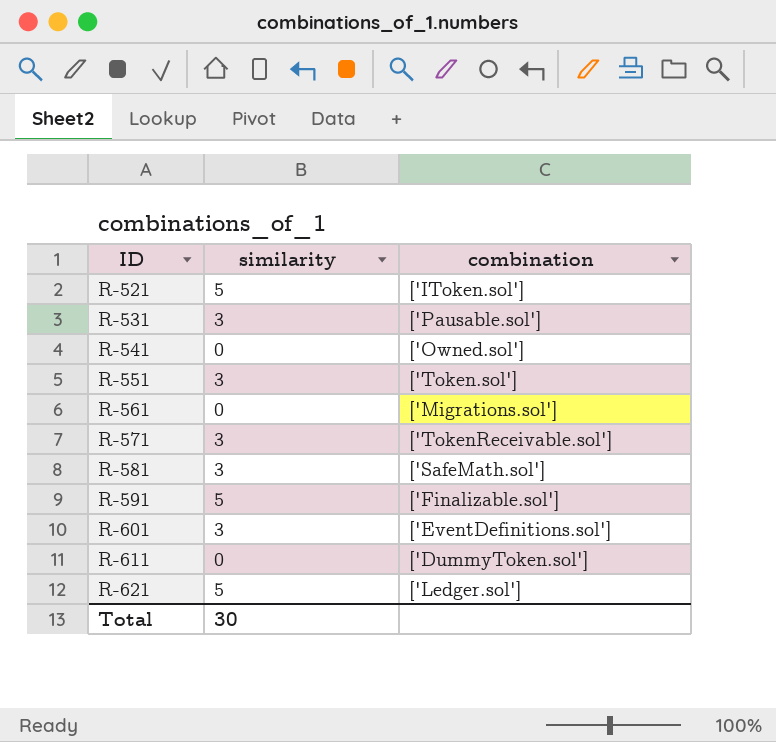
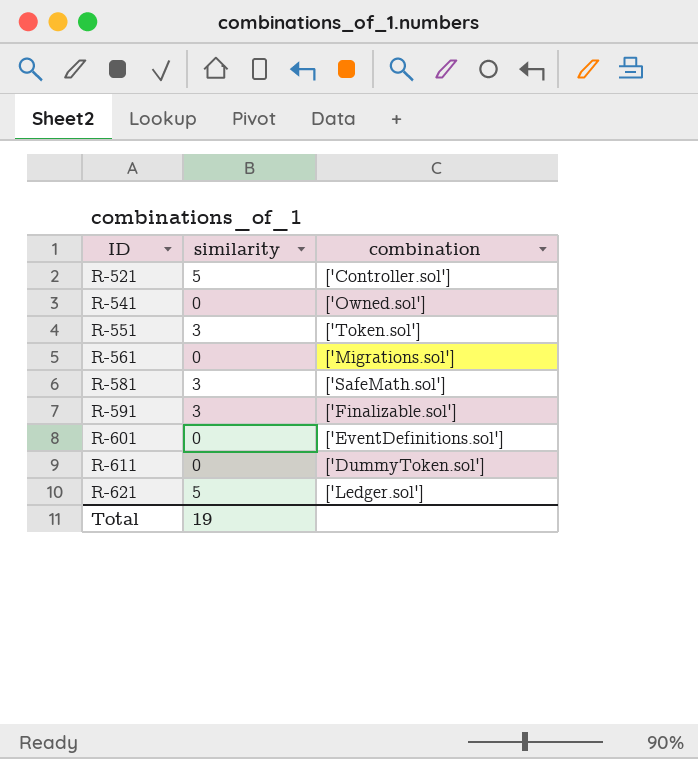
row R-531: 3 | ['Pausable.sol'] -> none
row R-571: 3 | ['TokenReceivable.sol'] -> none
R-521 | combination: ['IToken.sol'] -> ['Controller.sol']
R-591 | similarity: 5 -> 3
R-601 | similarity: 3 -> 0
Total | similarity: 30 -> 19

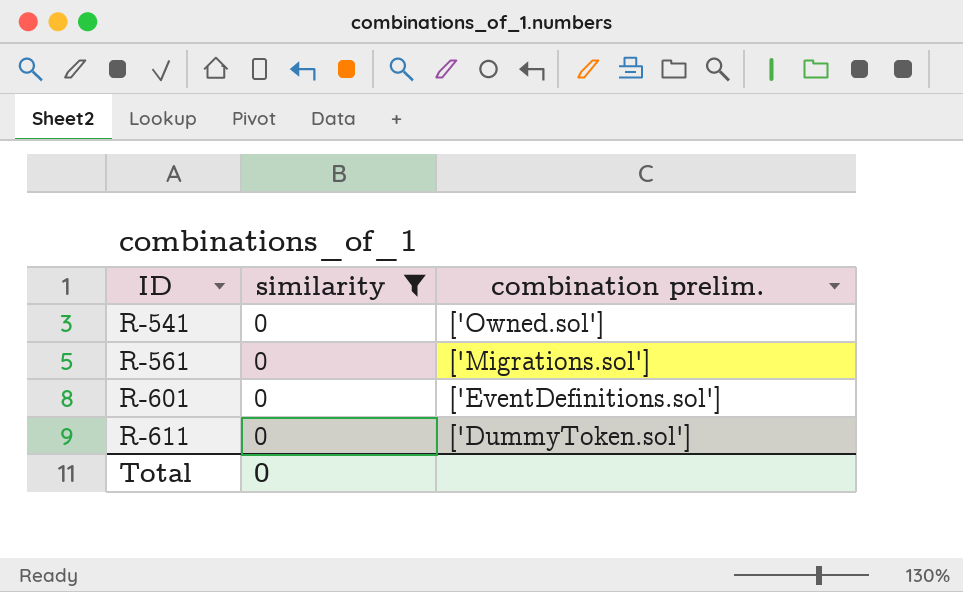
filter: none -> similarity = 0
column name: combination -> combination prelim.
Total | similarity: 19 -> 0

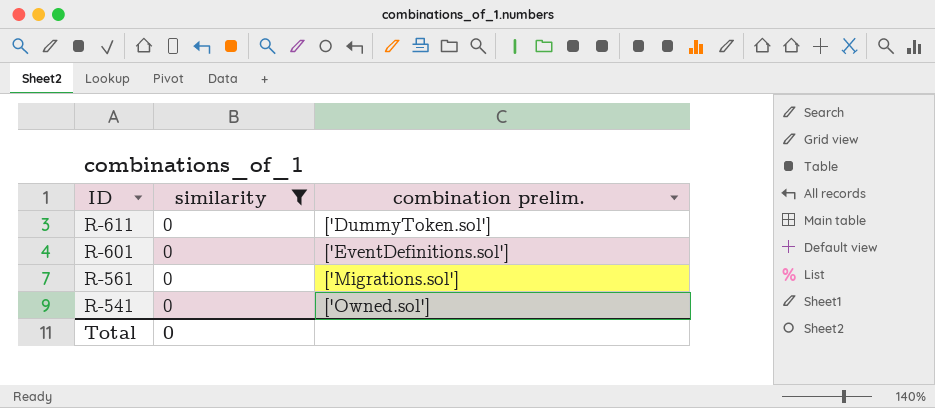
row order: ID ascending -> ID descending

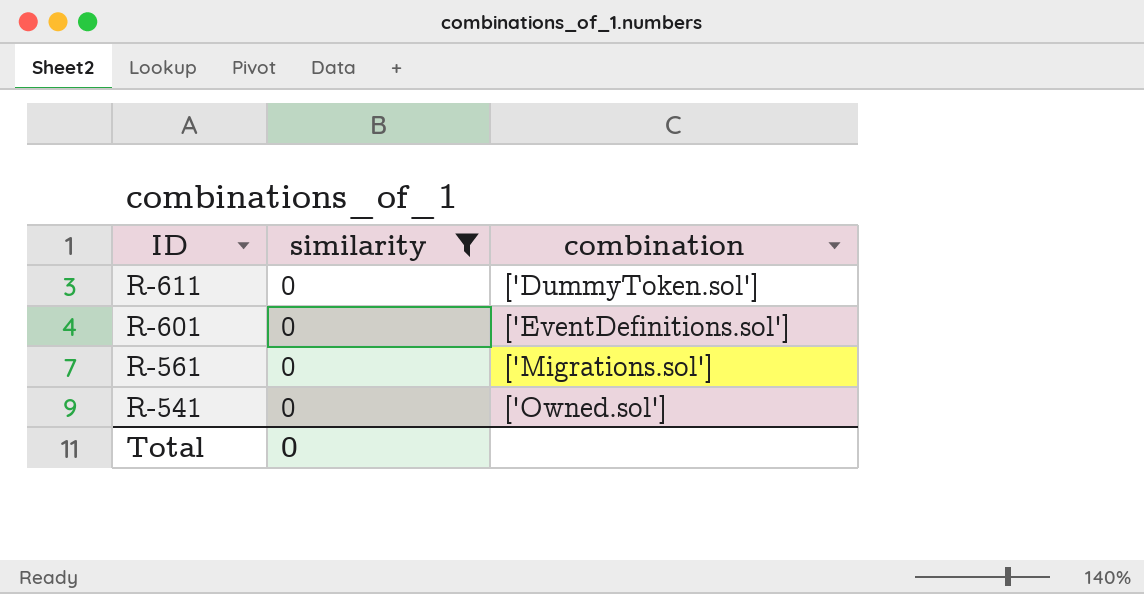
column name: combination prelim. -> combination

